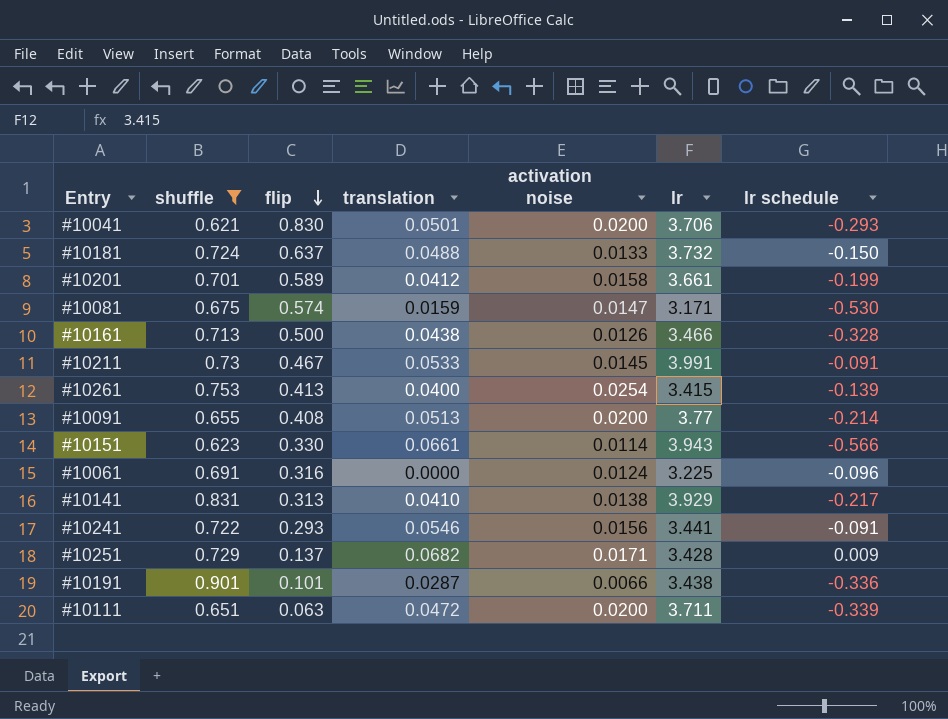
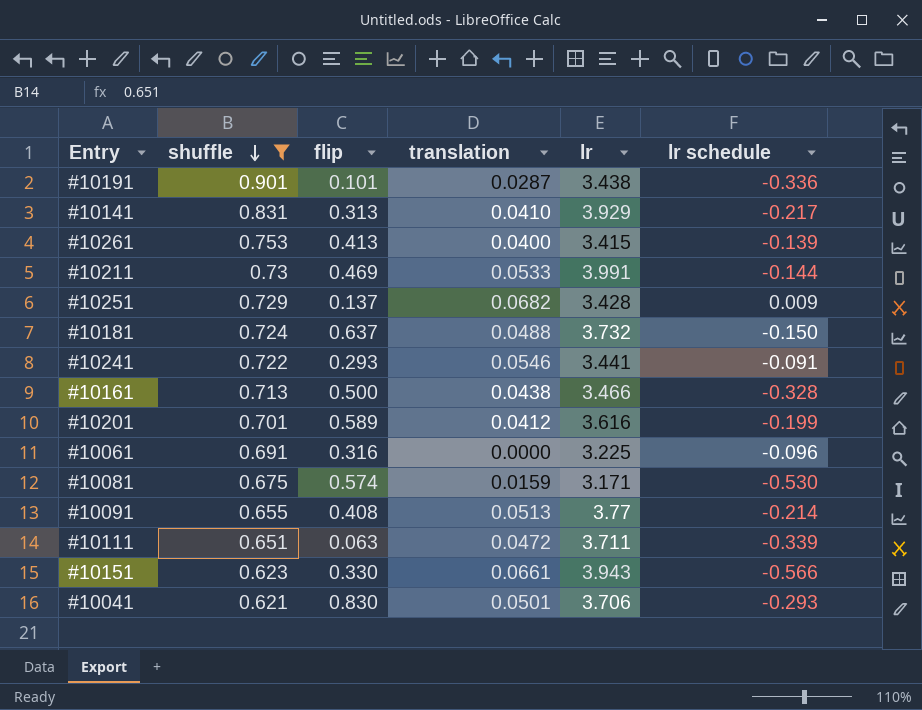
row order: flip descending -> shuffle descending
column activation noise | position: 5 -> none
#10211 | flip: 0.467 -> 0.469
#10211 | lr schedule: -0.091 -> -0.144
#10201 | lr: 3.661 -> 3.616

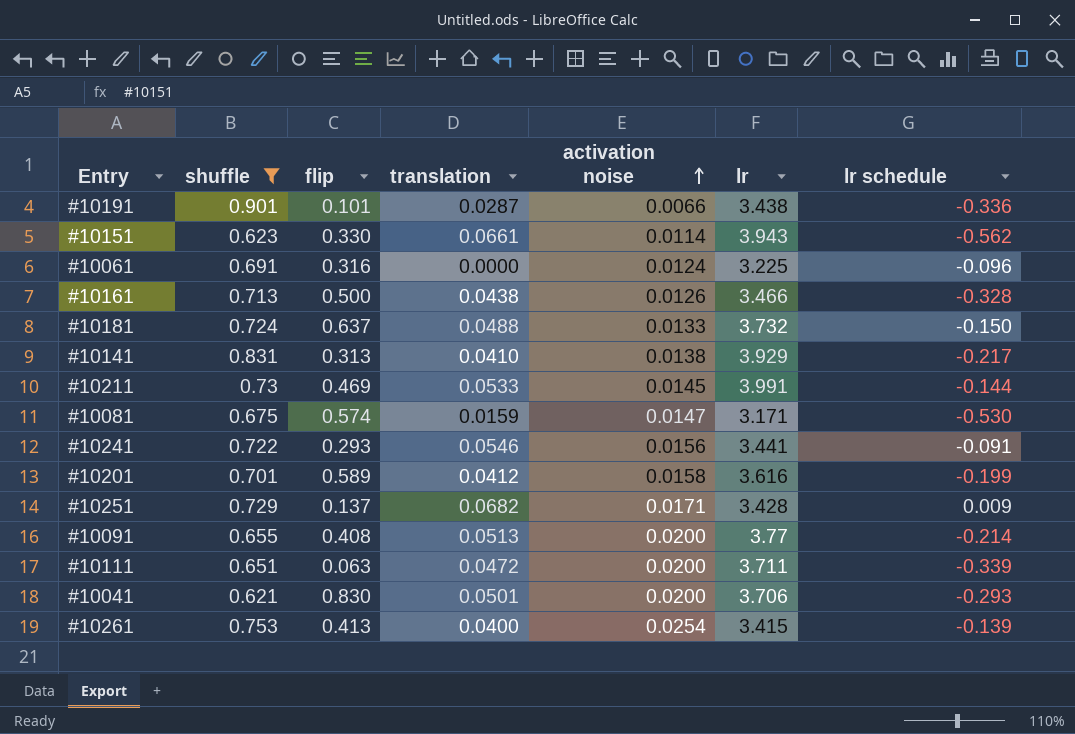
row order: shuffle descending -> activation noise ascending
column activation noise | position: none -> 5
#10151 | lr schedule: -0.566 -> -0.562

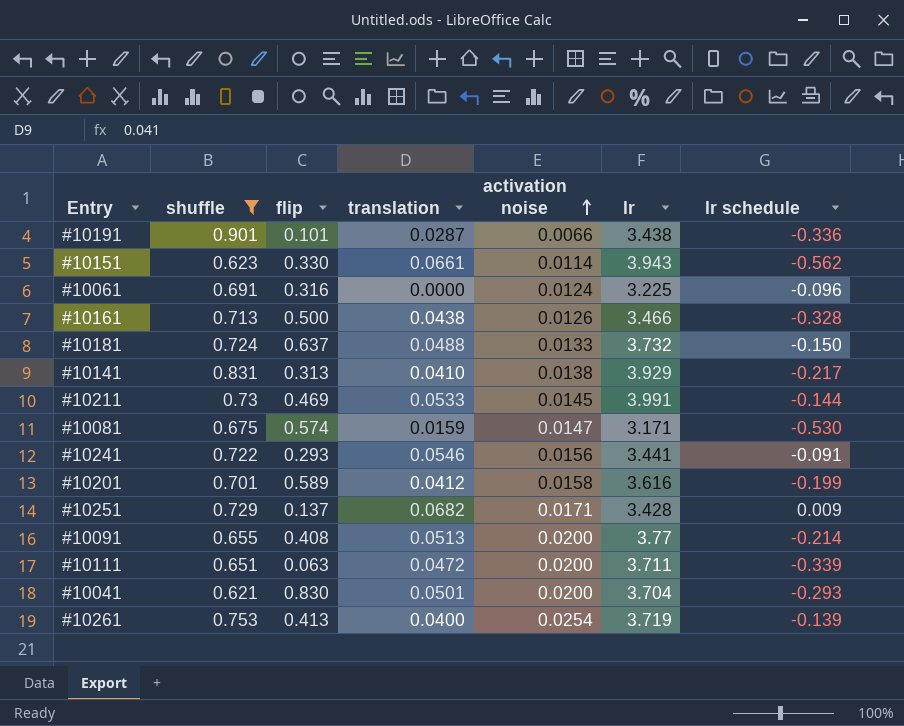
#10041 | lr: 3.706 -> 3.704
#10261 | lr: 3.415 -> 3.719

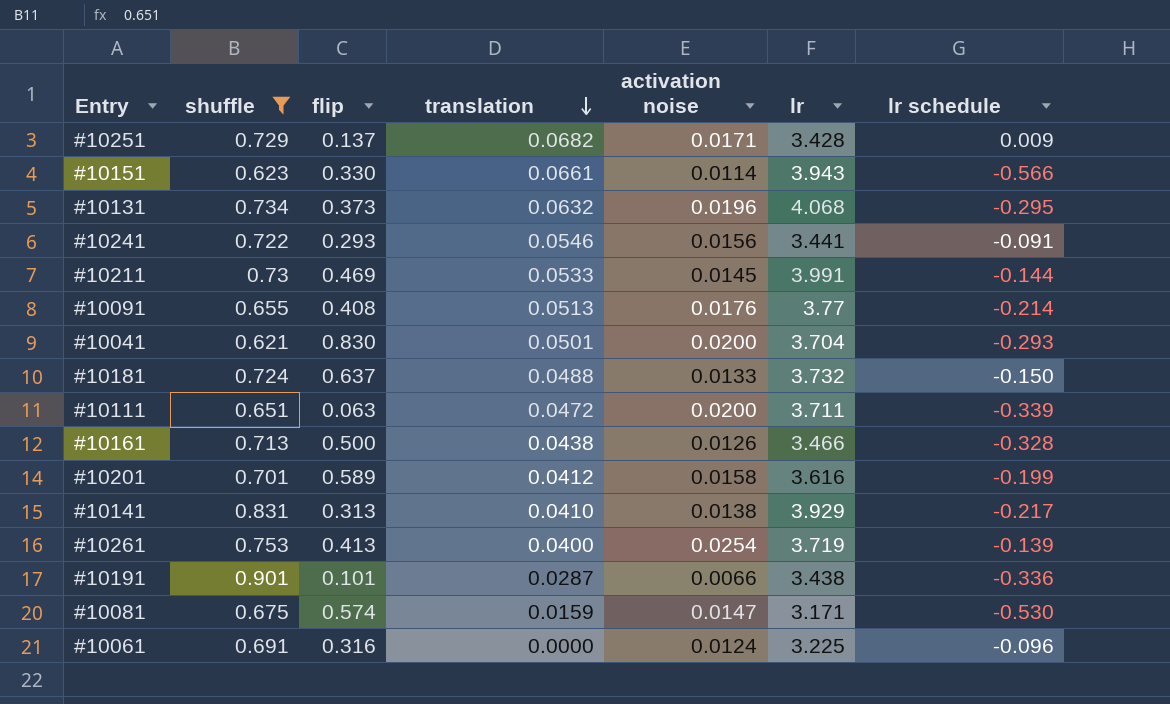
row order: activation noise ascending -> translation descending
#10151 | lr schedule: -0.562 -> -0.566
row #10131: none -> 0.734 | 0.373 | 0.0632 | 0.0196 | 4.068 | -0.295
#10091 | activation noise: 0.0200 -> 0.0176

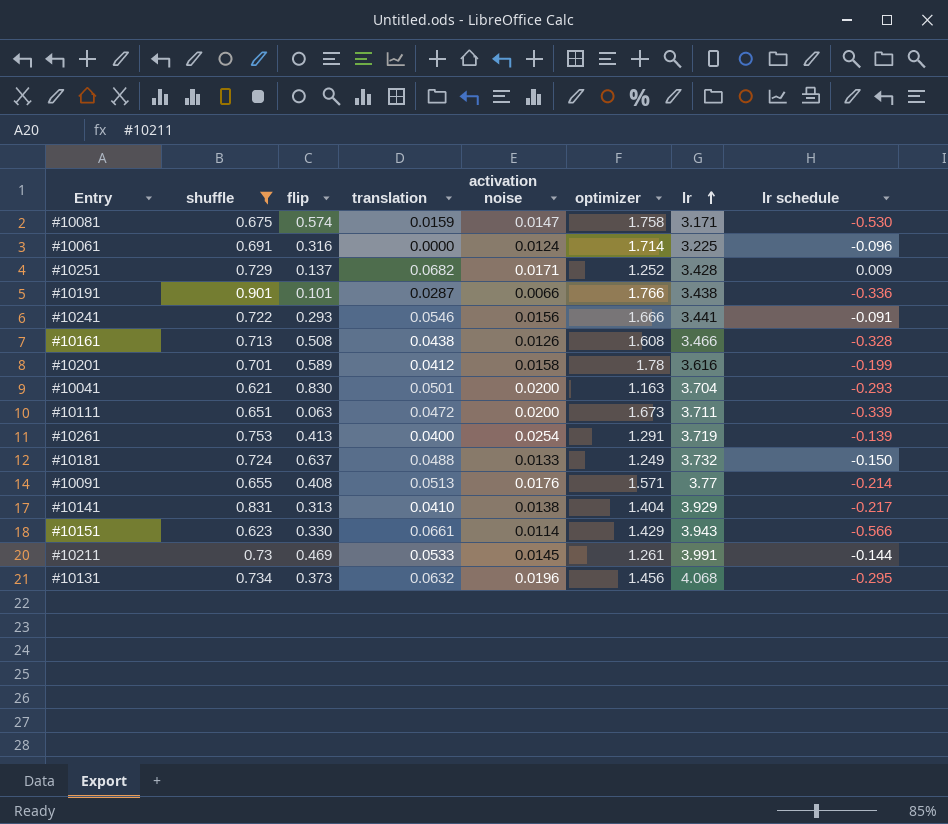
row order: translation descending -> lr ascending
column optimizer | position: none -> 6
#10161 | flip: 0.500 -> 0.508

